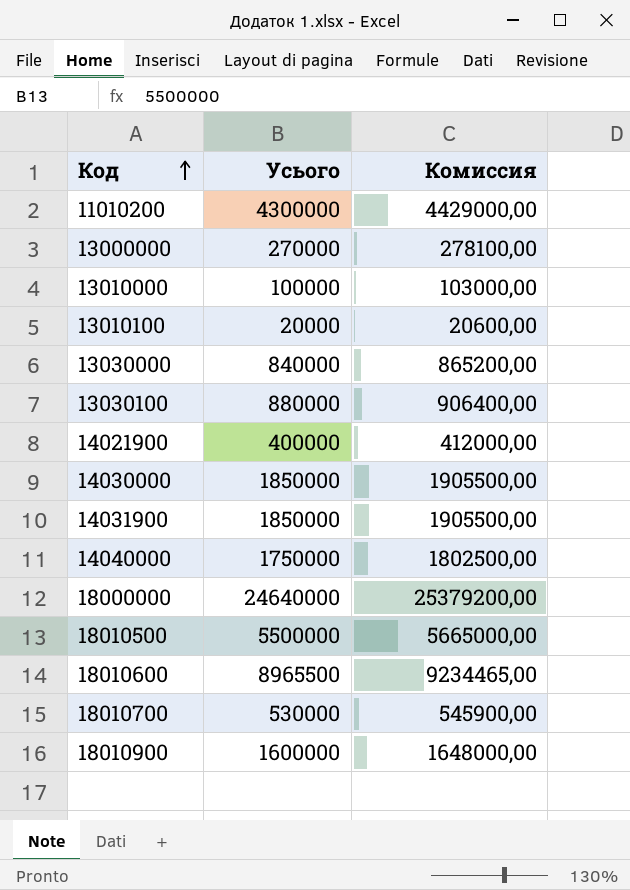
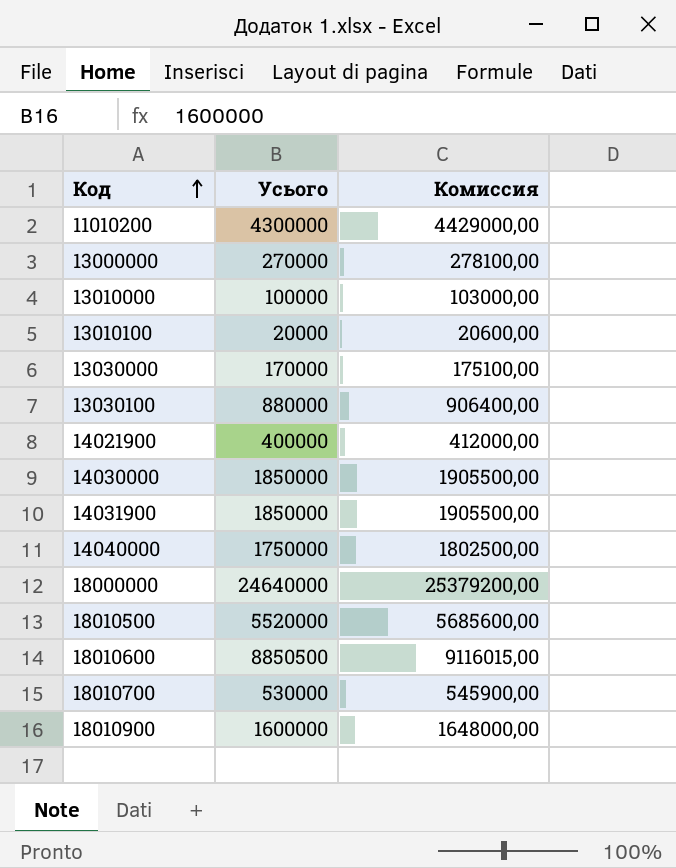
13030000 | Усього: 840000 -> 170000
13030000 | Комиссия: 865200,00 -> 175100,00
18010500 | Усього: 5500000 -> 5520000
18010500 | Комиссия: 5665000,00 -> 5685600,00
18010600 | Усього: 8965500 -> 8850500
18010600 | Комиссия: 9234465,00 -> 9116015,00

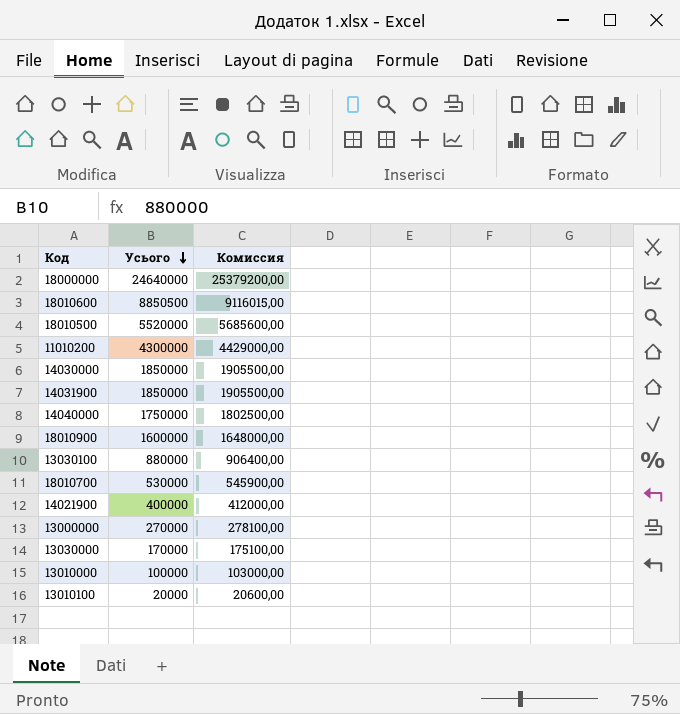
row order: Код ascending -> Усього descending

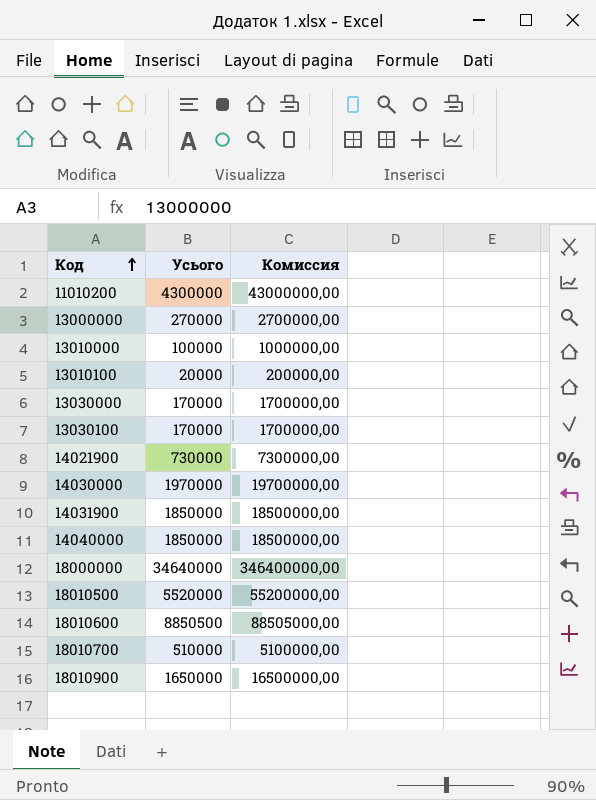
row order: Усього descending -> Код ascending
column Комиссия | formula: [Усього] * 1,03 -> [Усього] * 10
13030100 | Усього: 880000 -> 170000
14021900 | Усього: 400000 -> 730000
14030000 | Усього: 1850000 -> 1970000
14040000 | Усього: 1750000 -> 1850000
18000000 | Усього: 24640000 -> 34640000
18010700 | Усього: 530000 -> 510000
18010900 | Усього: 1600000 -> 1650000

